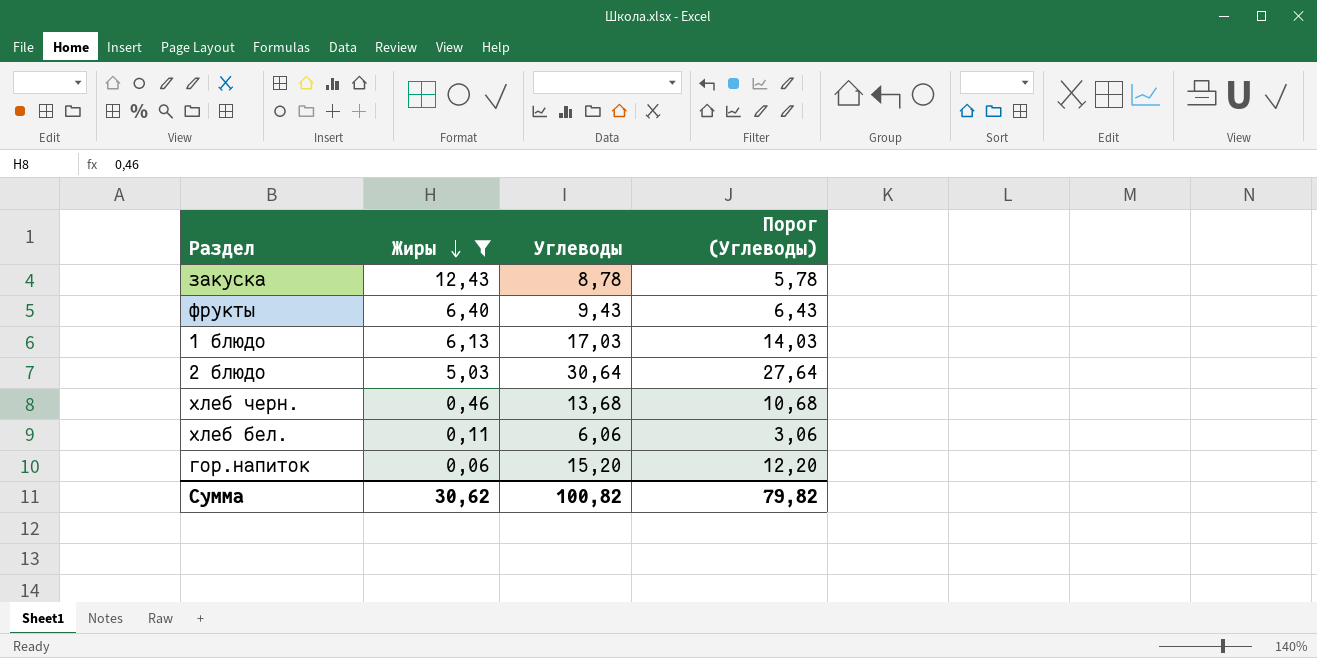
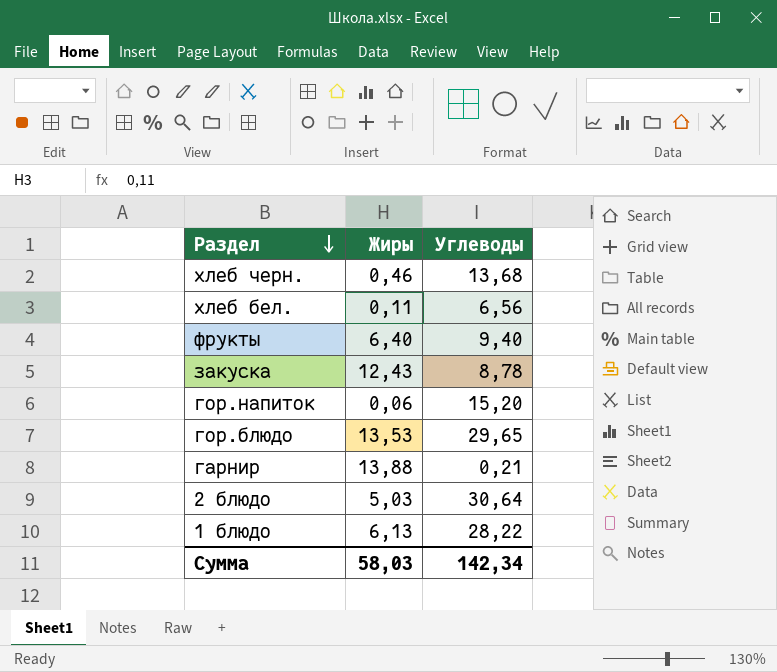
filter: Жиры <= 12,43 -> none
row order: Жиры descending -> Раздел descending
column Порог (Углеводы) | formula: [Углеводы] - 3 -> none
хлеб бел. | Углеводы: 6,06 -> 6,56
фрукты | Углеводы: 9,43 -> 9,40
1 блюдо | Углеводы: 17,03 -> 28,22
Сумма | Жиры: 30,62 -> 58,03
Сумма | Углеводы: 100,82 -> 142,34

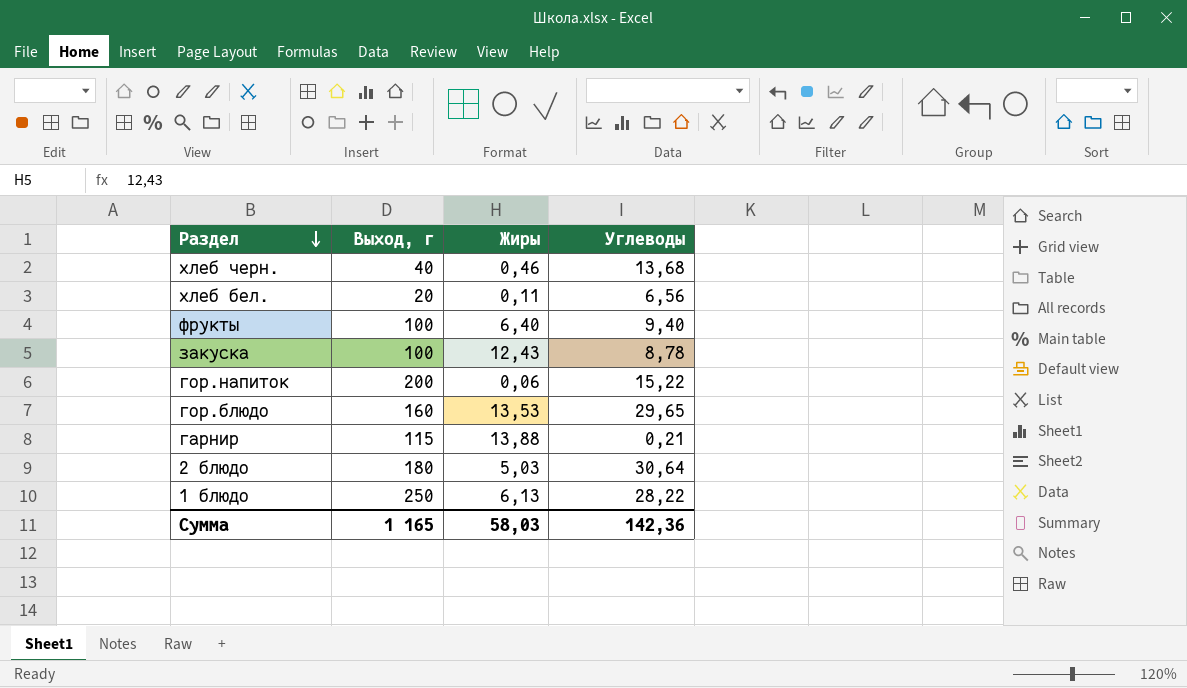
column Выход, г | position: none -> 2
гор.напиток | Углеводы: 15,20 -> 15,22
Сумма | Углеводы: 142,34 -> 142,36

